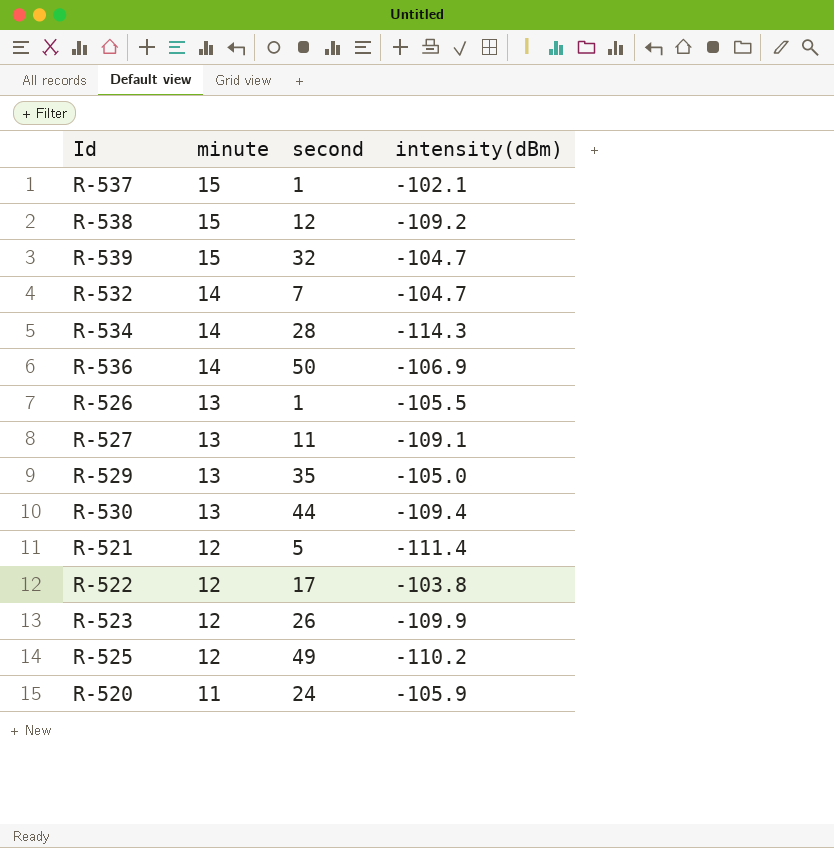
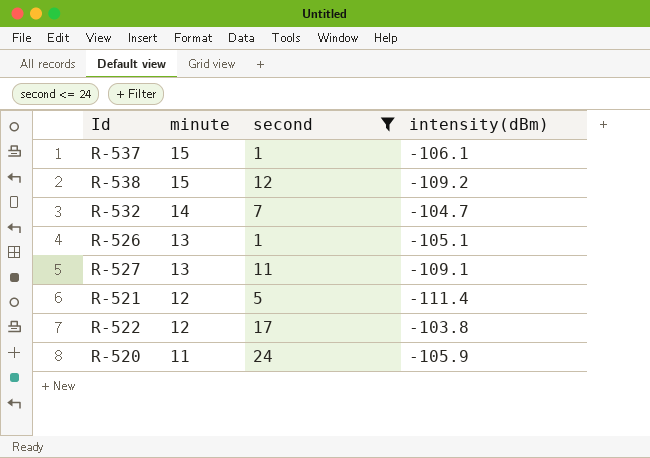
filter: none -> second <= 24
R-537 | intensity(dBm): -102.1 -> -106.1
R-526 | intensity(dBm): -105.5 -> -105.1

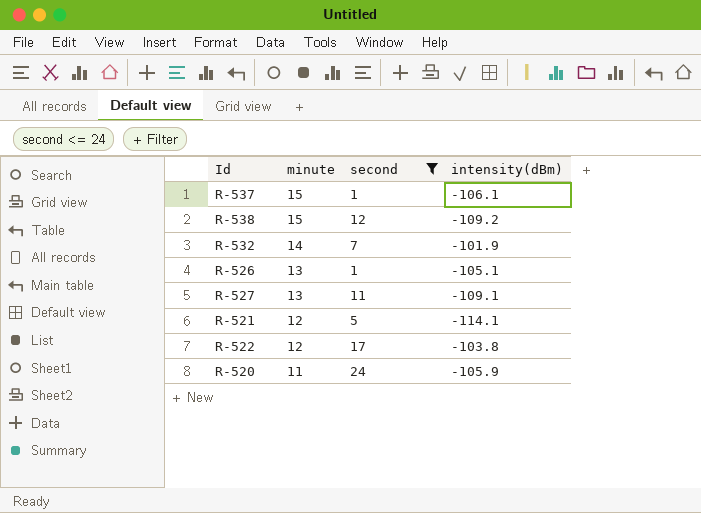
R-532 | intensity(dBm): -104.7 -> -101.9
R-521 | intensity(dBm): -111.4 -> -114.1

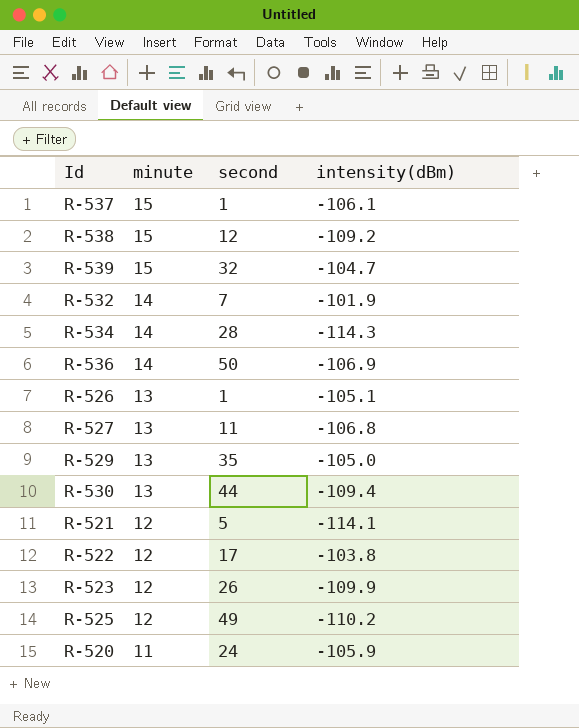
filter: second <= 24 -> none
R-527 | intensity(dBm): -109.1 -> -106.8

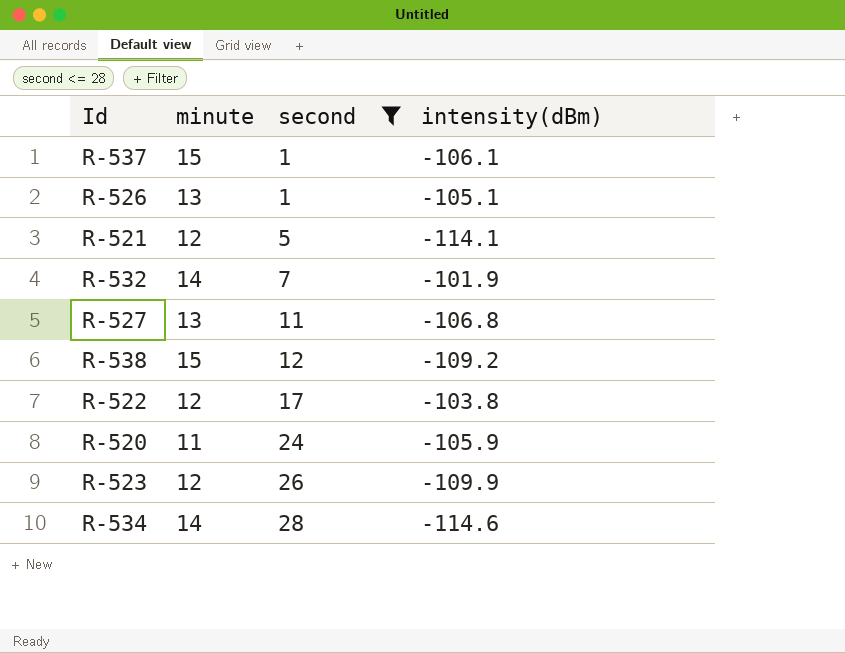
filter: none -> second <= 28
row order: minute descending -> second ascending
R-534 | intensity(dBm): -114.3 -> -114.6

